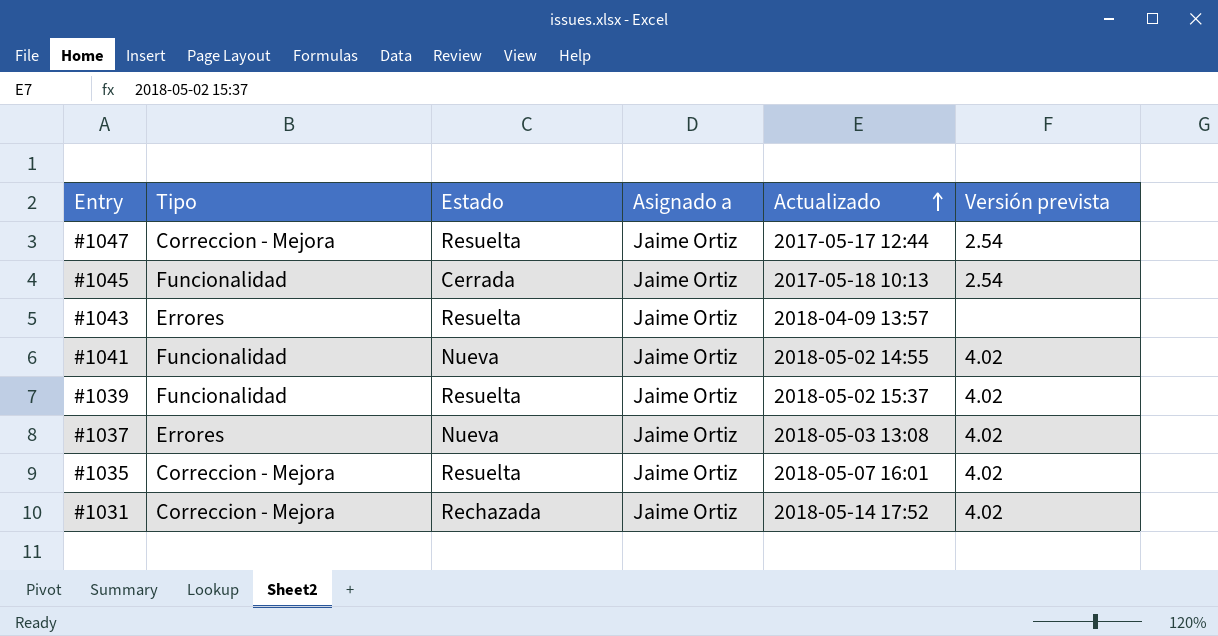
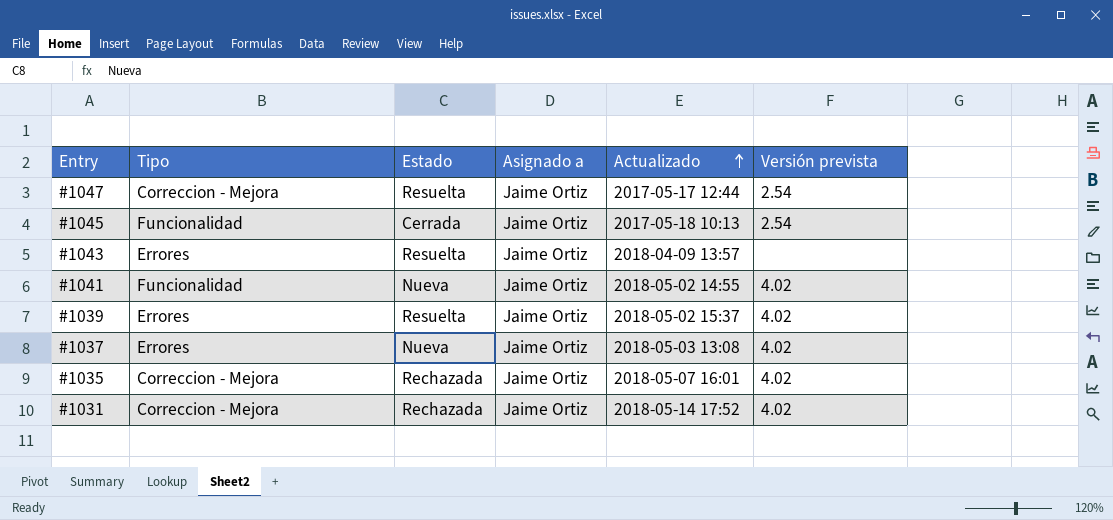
#1039 | Tipo: Funcionalidad -> Errores
#1035 | Estado: Resuelta -> Rechazada

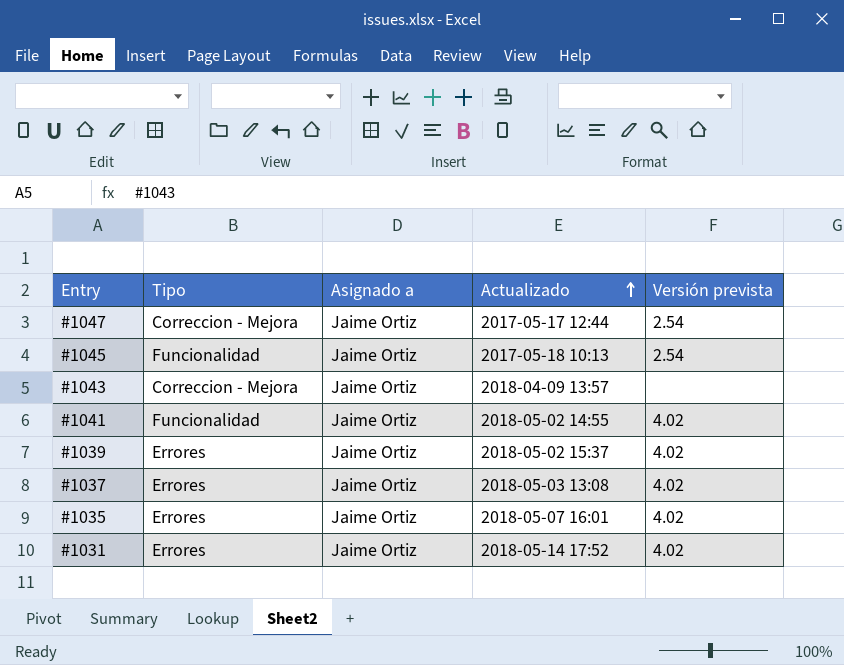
column Estado | position: 3 -> none
#1043 | Tipo: Errores -> Correccion - Mejora
#1035 | Tipo: Correccion - Mejora -> Errores
#1031 | Tipo: Correccion - Mejora -> Errores

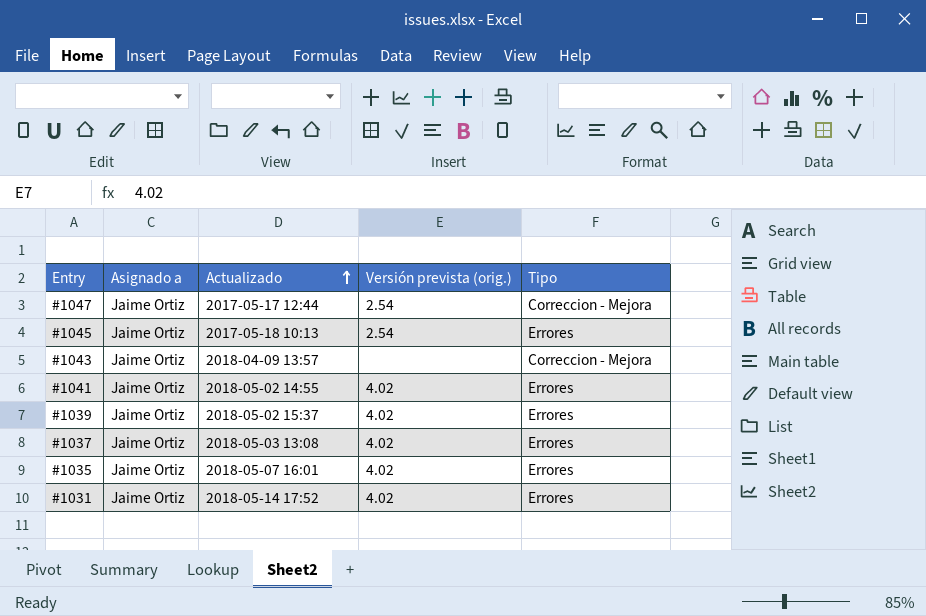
column name: Versión prevista -> Versión prevista (orig.)
column Tipo | position: 2 -> 5
#1045 | Tipo: Funcionalidad -> Errores
#1041 | Tipo: Funcionalidad -> Errores

